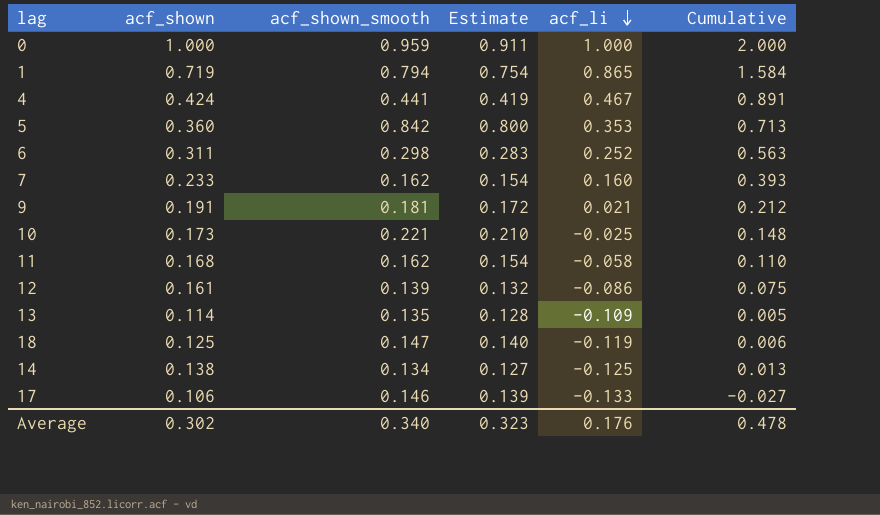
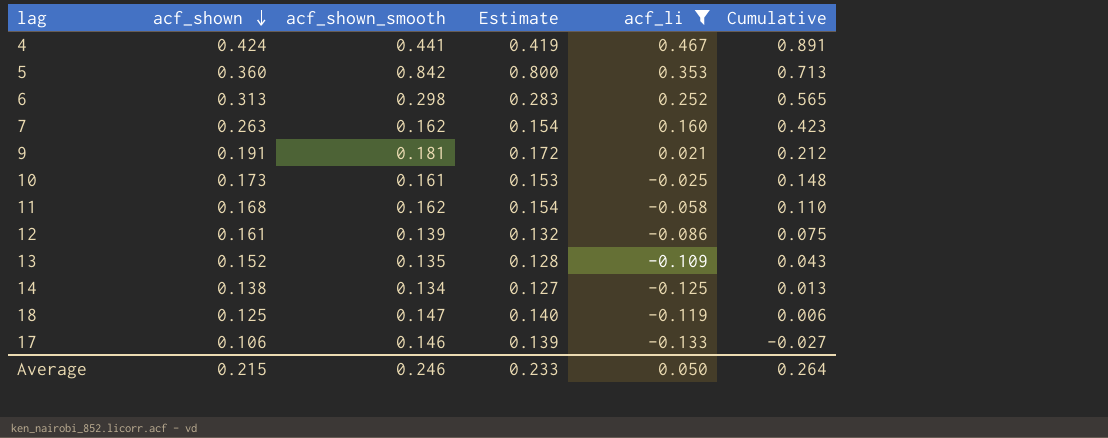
filter: none -> acf_li <= 0.467
row order: acf_li descending -> acf_shown descending
6 | acf_shown: 0.311 -> 0.313
6 | Cumulative: 0.563 -> 0.565
7 | acf_shown: 0.233 -> 0.263
7 | Cumulative: 0.393 -> 0.423
10 | acf_shown_smooth: 0.221 -> 0.161
10 | Estimate: 0.210 -> 0.153
13 | acf_shown: 0.114 -> 0.152
13 | Cumulative: 0.005 -> 0.043
Average | acf_shown: 0.302 -> 0.215
Average | acf_shown_smooth: 0.340 -> 0.246
Average | Estimate: 0.323 -> 0.233
Average | acf_li: 0.176 -> 0.050
Average | Cumulative: 0.478 -> 0.264

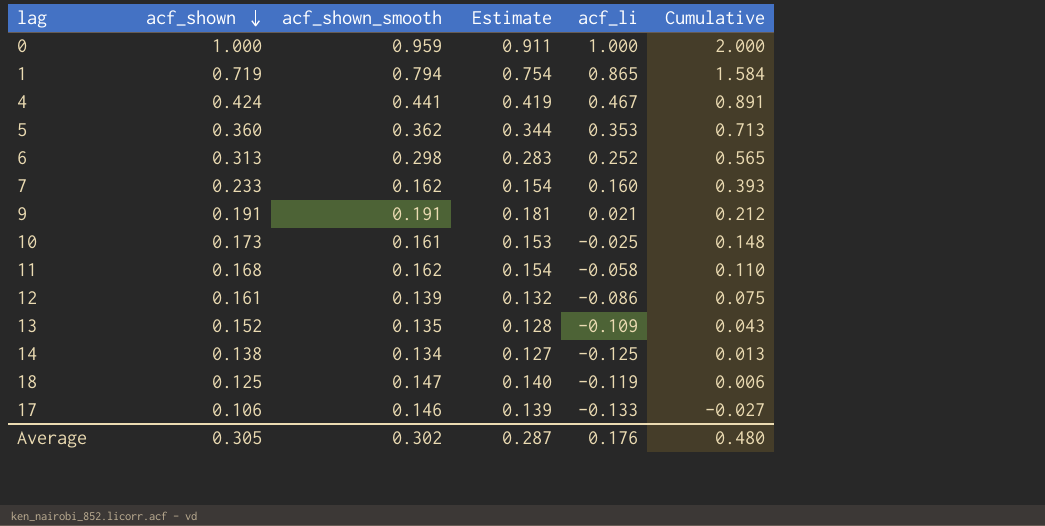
filter: acf_li <= 0.467 -> none
5 | acf_shown_smooth: 0.842 -> 0.362
5 | Estimate: 0.800 -> 0.344
7 | acf_shown: 0.263 -> 0.233
7 | Cumulative: 0.423 -> 0.393
9 | acf_shown_smooth: 0.181 -> 0.191
9 | Estimate: 0.172 -> 0.181
Average | acf_shown: 0.215 -> 0.305
Average | acf_shown_smooth: 0.246 -> 0.302
Average | Estimate: 0.233 -> 0.287
Average | acf_li: 0.050 -> 0.176
Average | Cumulative: 0.264 -> 0.480

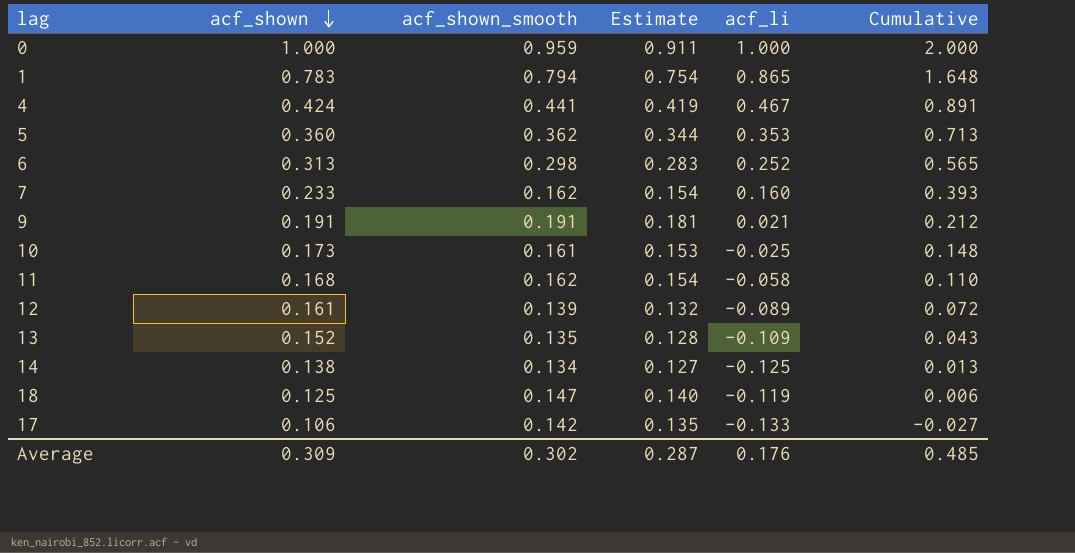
1 | acf_shown: 0.719 -> 0.783
1 | Cumulative: 1.584 -> 1.648
12 | acf_li: -0.086 -> -0.089
12 | Cumulative: 0.075 -> 0.072
17 | acf_shown_smooth: 0.146 -> 0.142
17 | Estimate: 0.139 -> 0.135
Average | acf_shown: 0.305 -> 0.309
Average | Cumulative: 0.480 -> 0.485

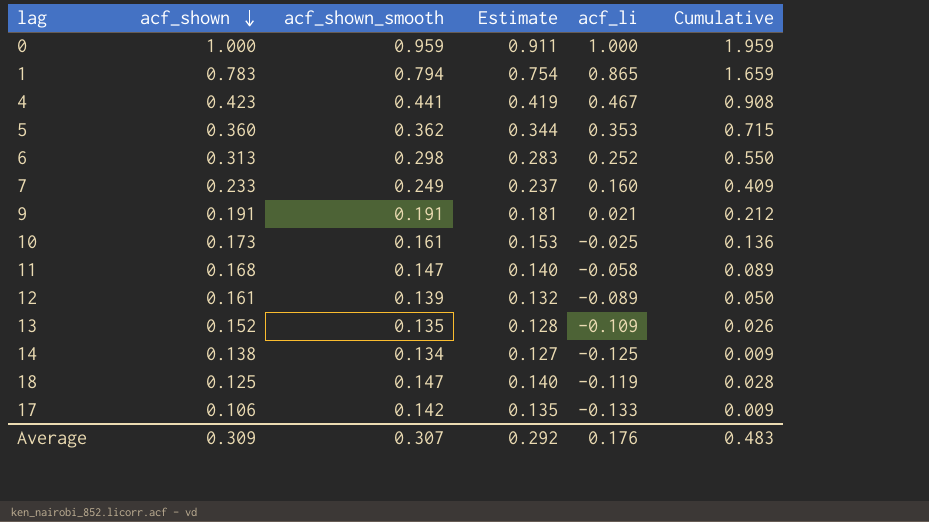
column Cumulative | formula: [acf_shown] + [acf_li] -> [acf_shown_smooth] + [acf_li]
4 | acf_shown: 0.424 -> 0.423
7 | acf_shown_smooth: 0.162 -> 0.249
7 | Estimate: 0.154 -> 0.237
11 | acf_shown_smooth: 0.162 -> 0.147
11 | Estimate: 0.154 -> 0.140
Average | acf_shown_smooth: 0.302 -> 0.307
Average | Estimate: 0.287 -> 0.292
Average | Cumulative: 0.485 -> 0.483

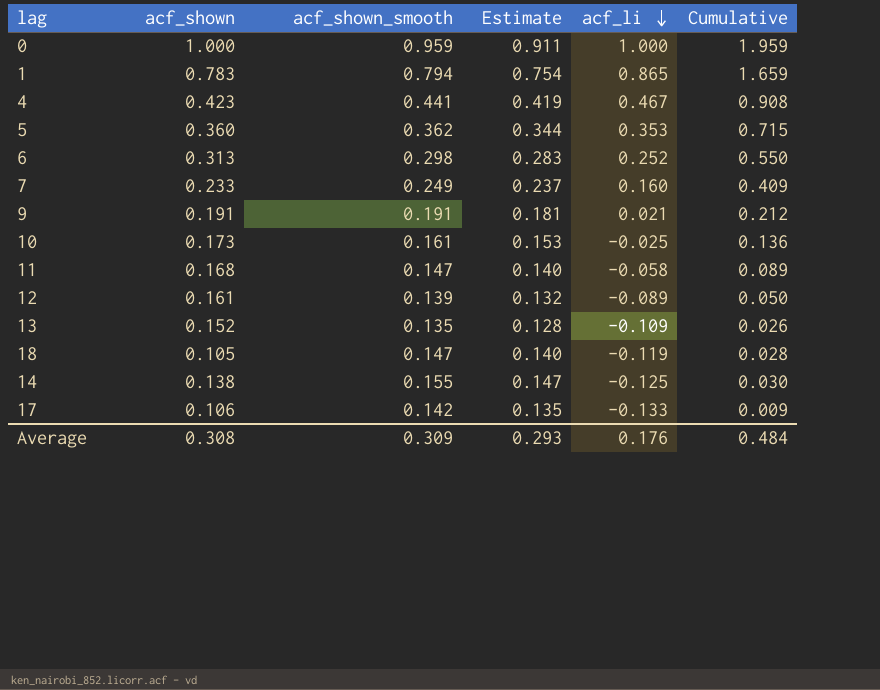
row order: acf_shown descending -> acf_li descending
18 | acf_shown: 0.125 -> 0.105
14 | acf_shown_smooth: 0.134 -> 0.155
14 | Estimate: 0.127 -> 0.147
14 | Cumulative: 0.009 -> 0.030
Average | acf_shown: 0.309 -> 0.308
Average | acf_shown_smooth: 0.307 -> 0.309
Average | Estimate: 0.292 -> 0.293
Average | Cumulative: 0.483 -> 0.484

